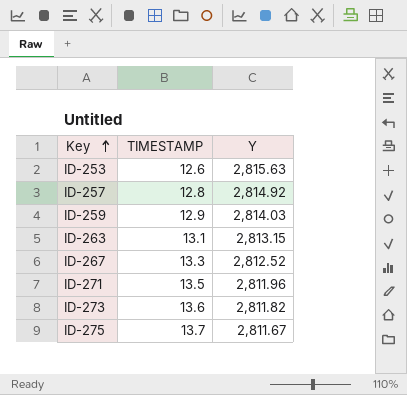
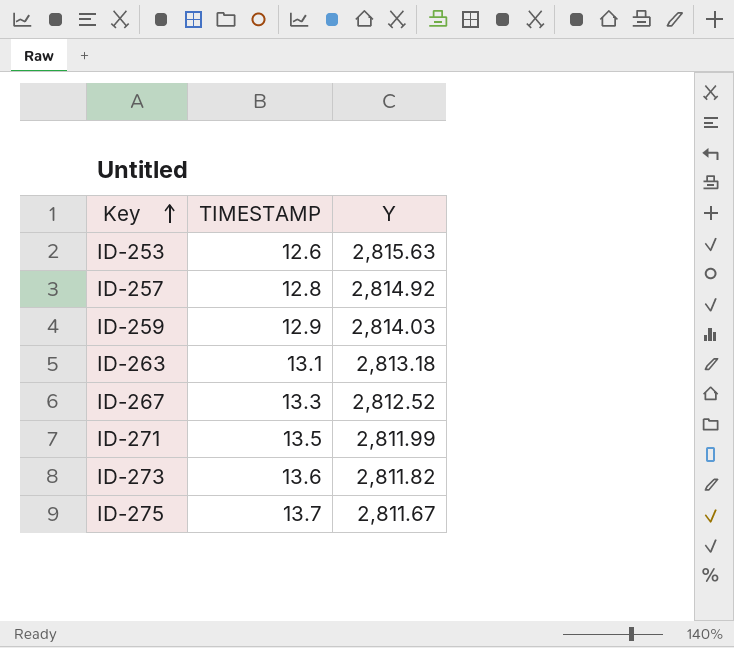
ID-263 | Y: 2,813.15 -> 2,813.18
ID-271 | Y: 2,811.96 -> 2,811.99

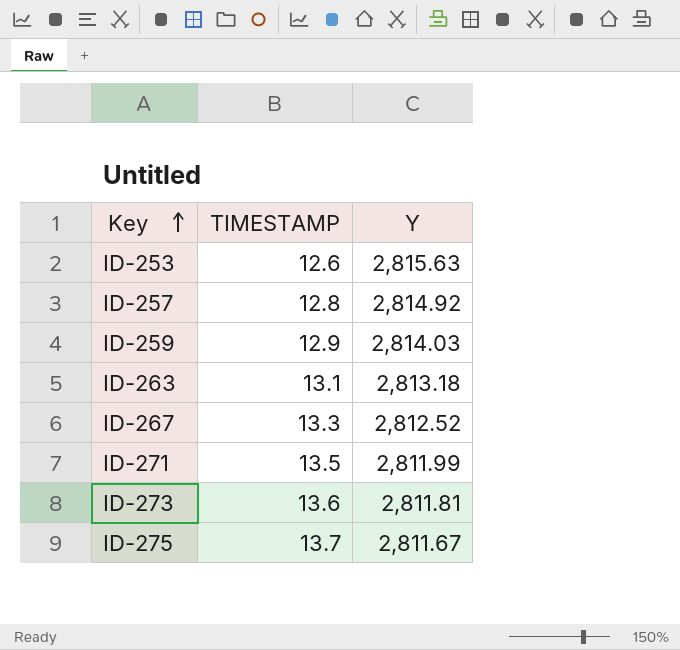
ID-273 | Y: 2,811.82 -> 2,811.81

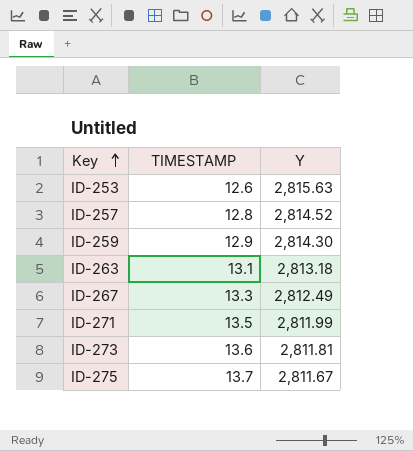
ID-257 | Y: 2,814.92 -> 2,814.52
ID-259 | Y: 2,814.03 -> 2,814.30
ID-267 | Y: 2,812.52 -> 2,812.49

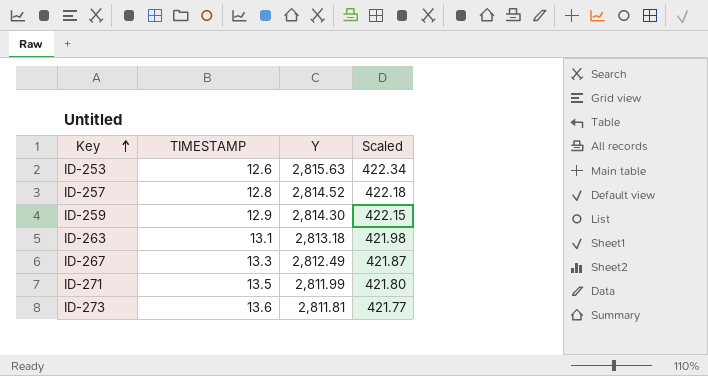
column Scaled | formula: none -> [Y] * 0.15
row ID-275: 13.7 | 2,811.67 -> none

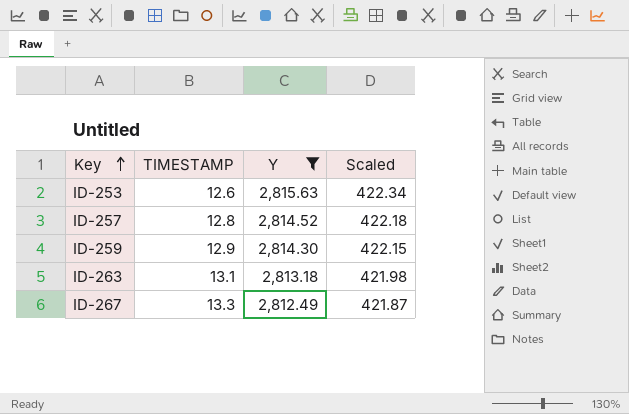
filter: none -> Y >= 2,812.49

